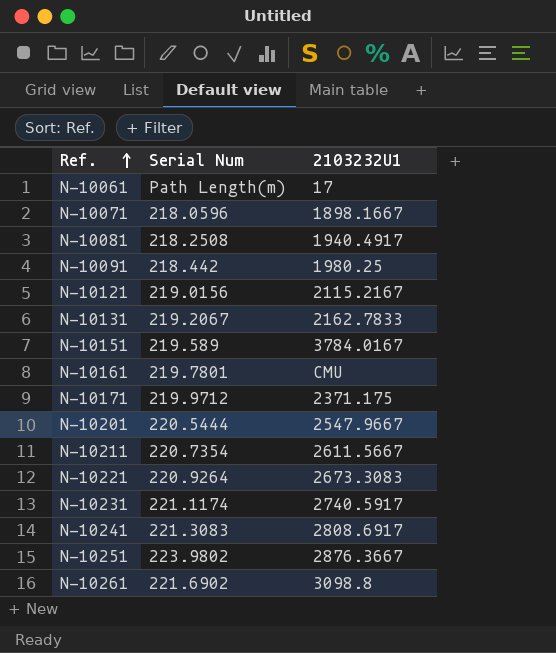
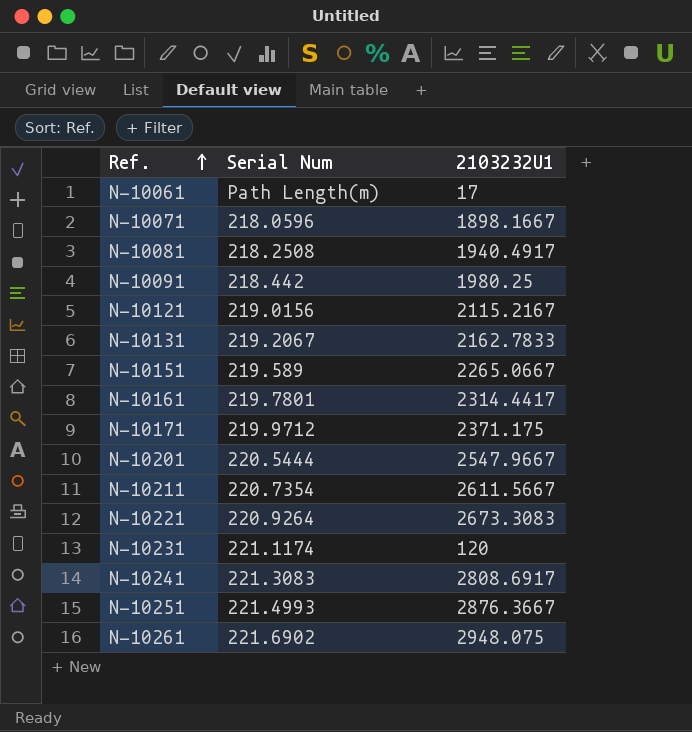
N-10151 | 2103232U1: 3784.0167 -> 2265.0667
N-10161 | 2103232U1: CMU -> 2314.4417
N-10231 | 2103232U1: 2740.5917 -> 120
N-10251 | Serial Num: 223.9802 -> 221.4993
N-10261 | 2103232U1: 3098.8 -> 2948.075

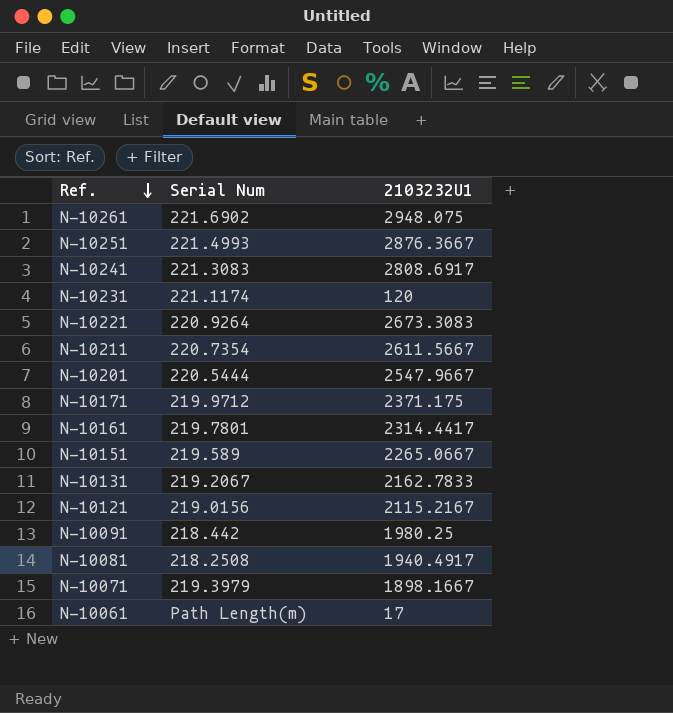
row order: Ref. ascending -> Ref. descending
N-10071 | Serial Num: 218.0596 -> 219.3979

